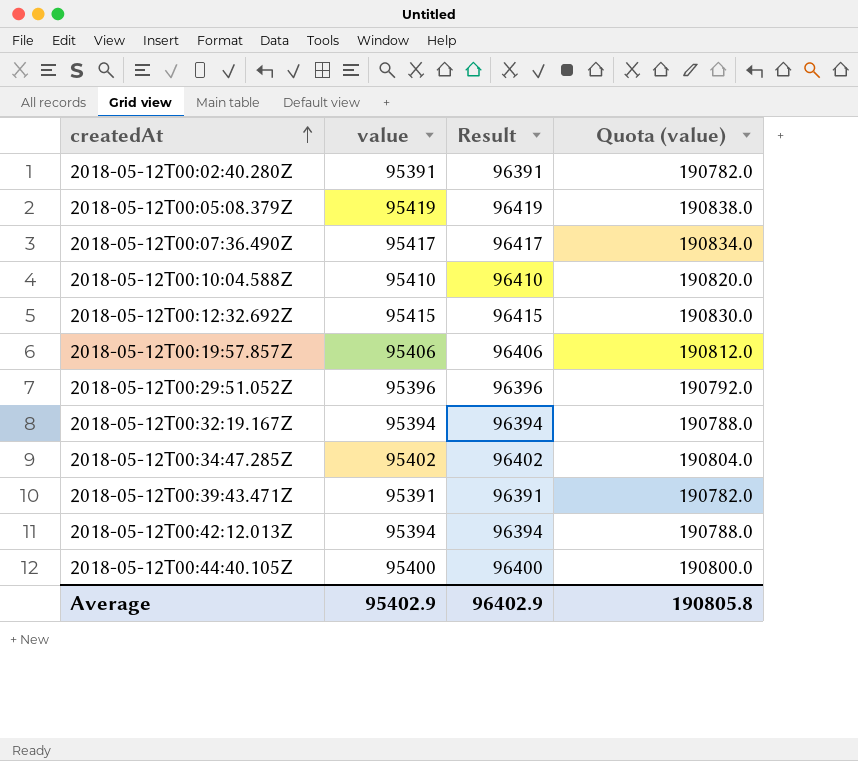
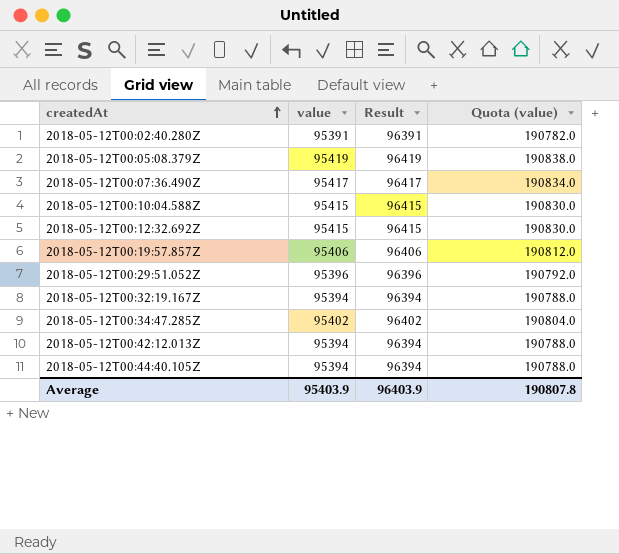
row 2018-05-12T00:39:43.471Z: 95391 | 96391 | 190782.0 -> none
2018-05-12T00:10:04.588Z | value: 95410 -> 95415
2018-05-12T00:10:04.588Z | Result: 96410 -> 96415
2018-05-12T00:10:04.588Z | Quota (value): 190820.0 -> 190830.0
2018-05-12T00:44:40.105Z | value: 95400 -> 95394
2018-05-12T00:44:40.105Z | Result: 96400 -> 96394
2018-05-12T00:44:40.105Z | Quota (value): 190800.0 -> 190788.0
Average | value: 95402.9 -> 95403.9
Average | Result: 96402.9 -> 96403.9
Average | Quota (value): 190805.8 -> 190807.8

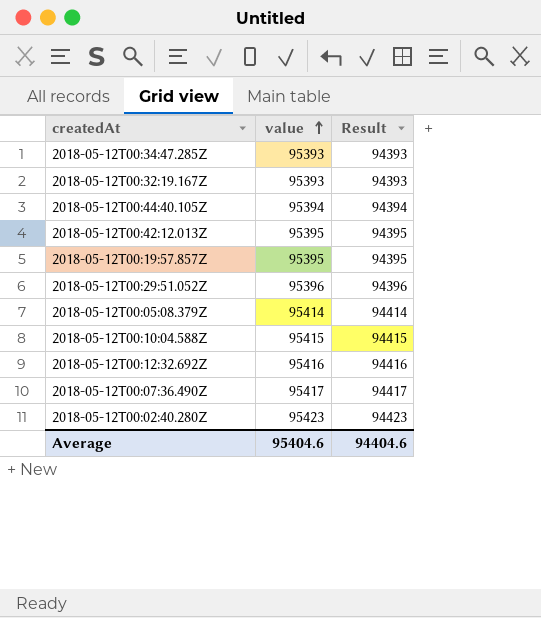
row order: createdAt ascending -> value ascending
column Quota (value) | formula: [value] * 2 -> none
column Result | formula: [value] + 1000 -> [value] - 1000
2018-05-12T00:34:47.285Z | value: 95402 -> 95393
2018-05-12T00:32:19.167Z | value: 95394 -> 95393
2018-05-12T00:42:12.013Z | value: 95394 -> 95395
2018-05-12T00:19:57.857Z | value: 95406 -> 95395
2018-05-12T00:05:08.379Z | value: 95419 -> 95414
2018-05-12T00:12:32.692Z | value: 95415 -> 95416
2018-05-12T00:02:40.280Z | value: 95391 -> 95423
Average | value: 95403.9 -> 95404.6
Average | Result: 96403.9 -> 94404.6

